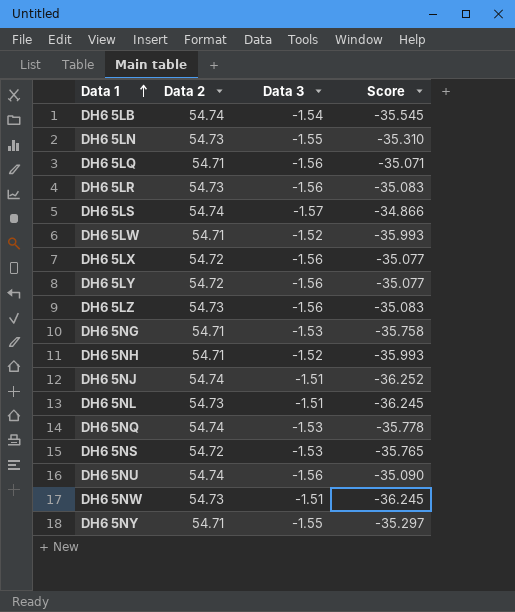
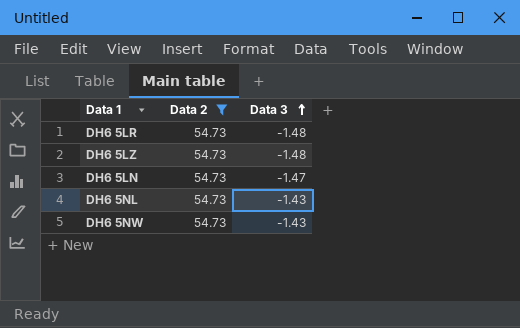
filter: none -> Data 2 = 54.73
row order: Data 1 ascending -> Data 3 ascending
column Score | formula: [Data 2] / [Data 3] -> none
DH6 5LR | Data 3: -1.56 -> -1.48
DH6 5LZ | Data 3: -1.56 -> -1.48
DH6 5LN | Data 3: -1.55 -> -1.47
DH6 5NL | Data 3: -1.51 -> -1.43
DH6 5NW | Data 3: -1.51 -> -1.43

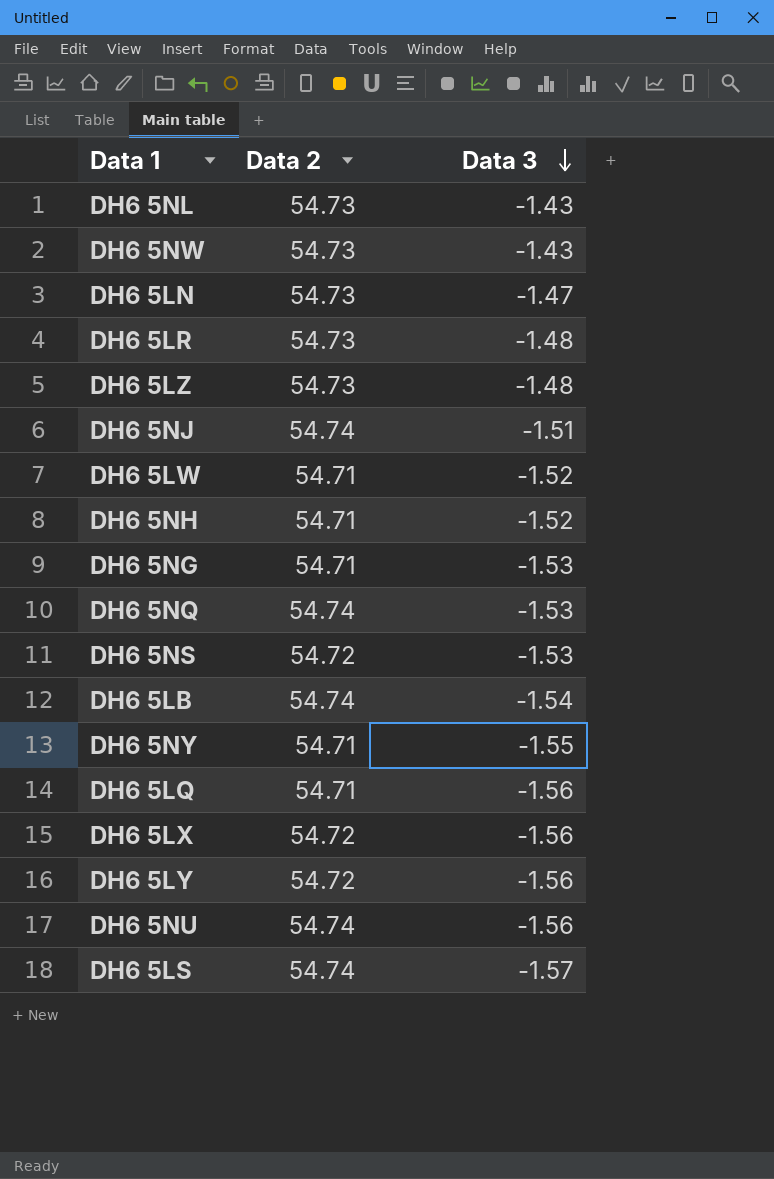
filter: Data 2 = 54.73 -> none
row order: Data 3 ascending -> Data 3 descending

